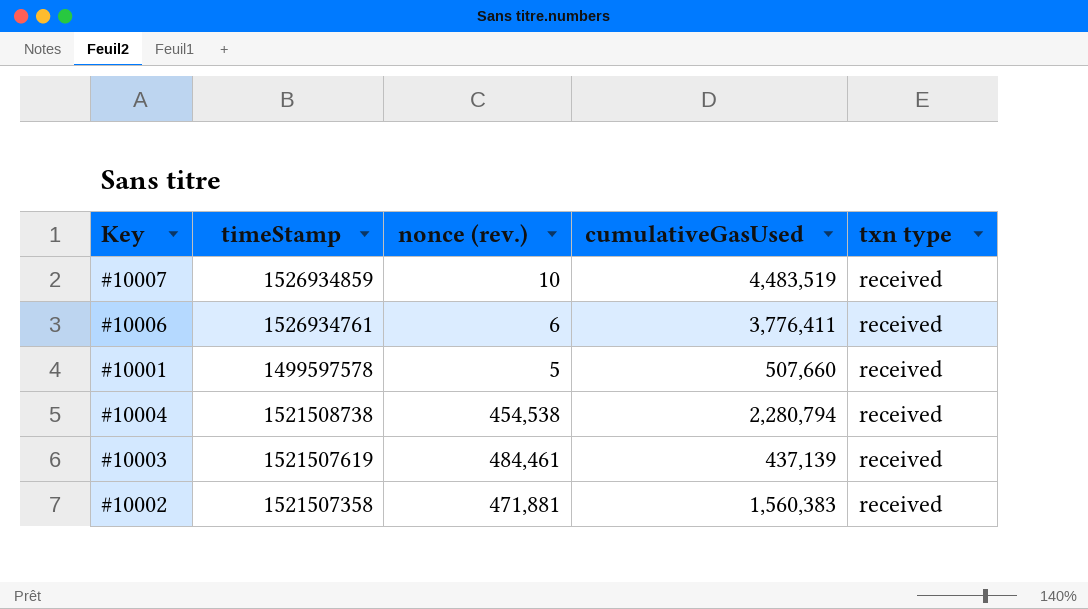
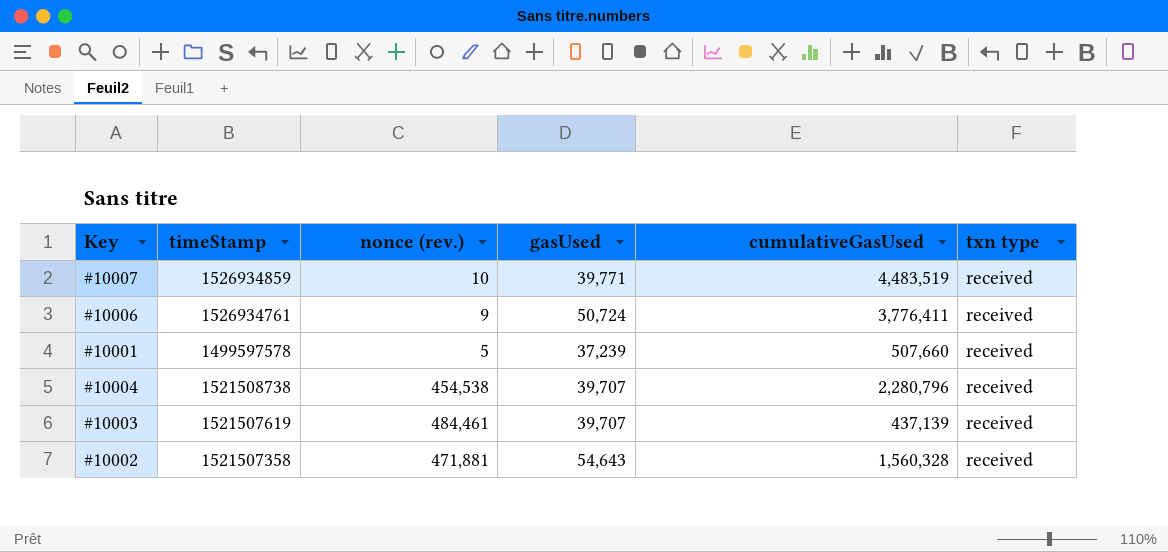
column gasUsed | position: none -> 4
#10006 | nonce (rev.): 6 -> 9
#10004 | cumulativeGasUsed: 2,280,794 -> 2,280,796
#10002 | cumulativeGasUsed: 1,560,383 -> 1,560,328

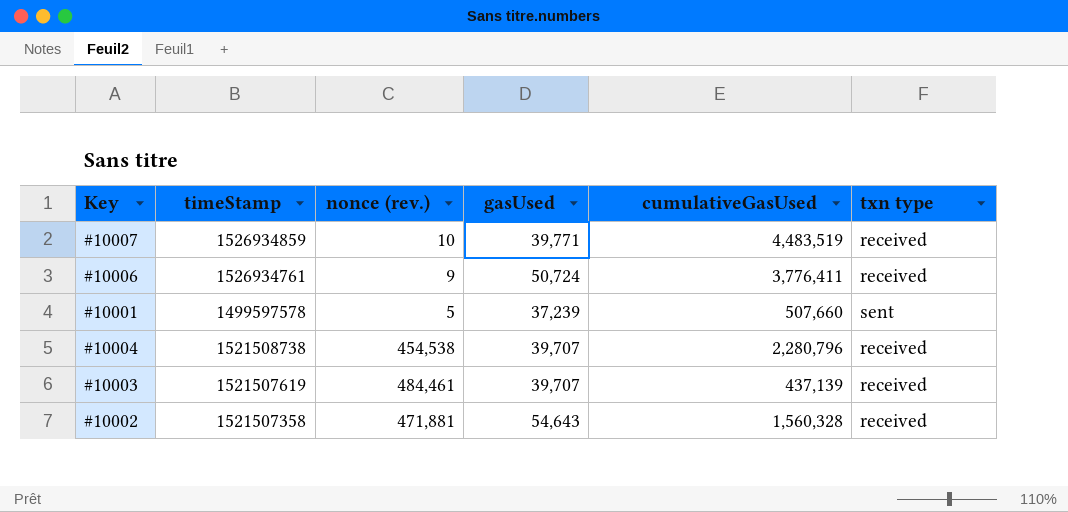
#10001 | txn type: received -> sent

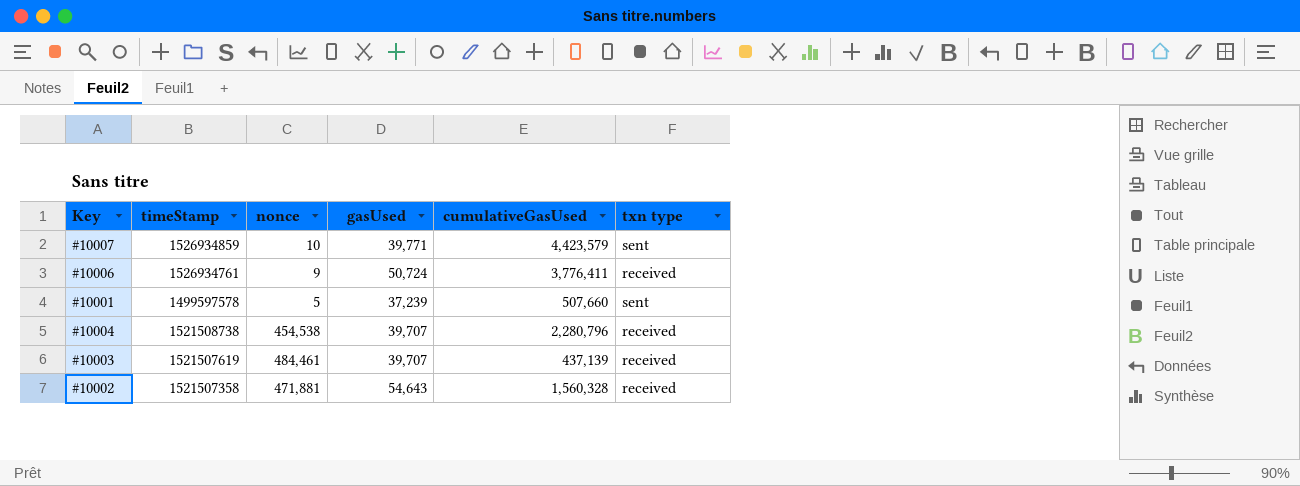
column name: nonce (rev.) -> nonce
#10007 | cumulativeGasUsed: 4,483,519 -> 4,423,579
#10007 | txn type: received -> sent

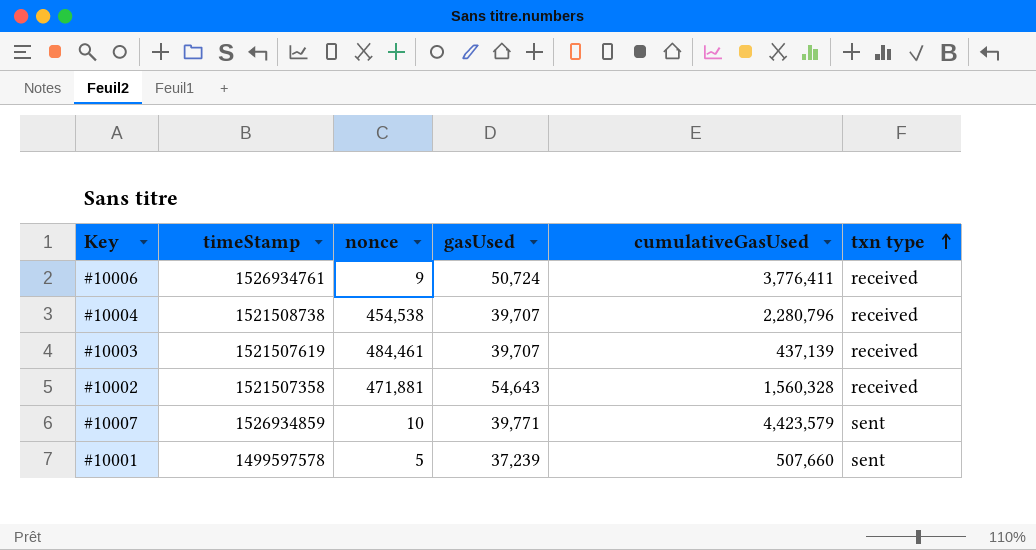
row order: none -> txn type ascending

